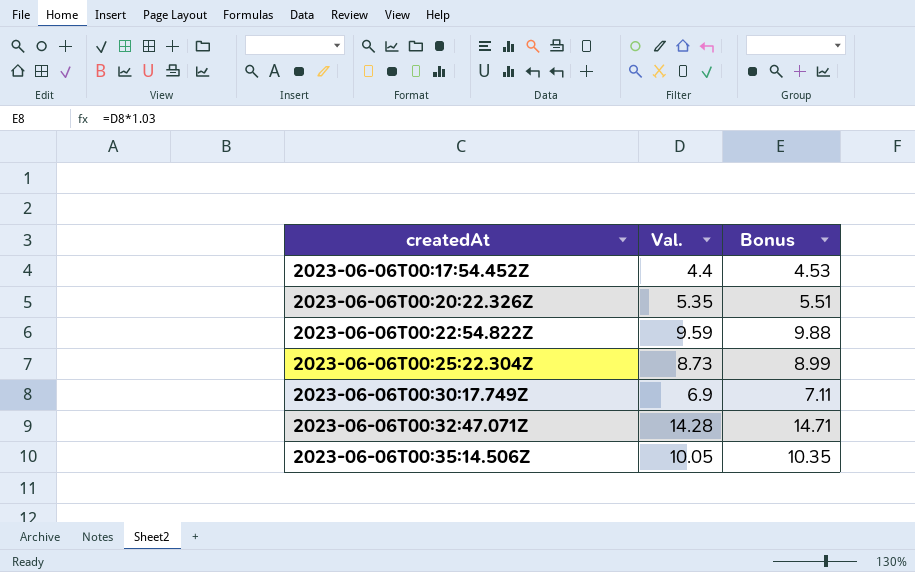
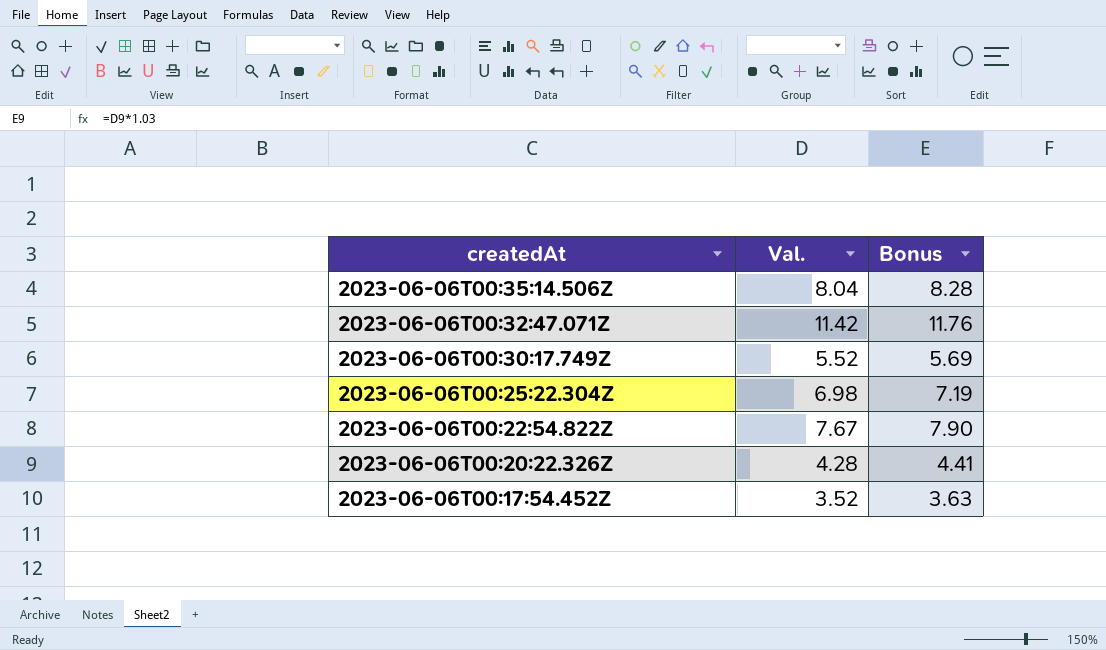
row order: createdAt ascending -> createdAt descending
2023-06-06T00:35:14.506Z | Val.: 10.05 -> 8.04
2023-06-06T00:35:14.506Z | Bonus: 10.35 -> 8.28
2023-06-06T00:32:47.071Z | Val.: 14.28 -> 11.42
2023-06-06T00:32:47.071Z | Bonus: 14.71 -> 11.76
2023-06-06T00:30:17.749Z | Val.: 6.9 -> 5.52
2023-06-06T00:30:17.749Z | Bonus: 7.11 -> 5.69
2023-06-06T00:25:22.304Z | Val.: 8.73 -> 6.98
2023-06-06T00:25:22.304Z | Bonus: 8.99 -> 7.19
2023-06-06T00:22:54.822Z | Val.: 9.59 -> 7.67
2023-06-06T00:22:54.822Z | Bonus: 9.88 -> 7.90
2023-06-06T00:20:22.326Z | Val.: 5.35 -> 4.28
2023-06-06T00:20:22.326Z | Bonus: 5.51 -> 4.41
2023-06-06T00:17:54.452Z | Val.: 4.4 -> 3.52
2023-06-06T00:17:54.452Z | Bonus: 4.53 -> 3.63

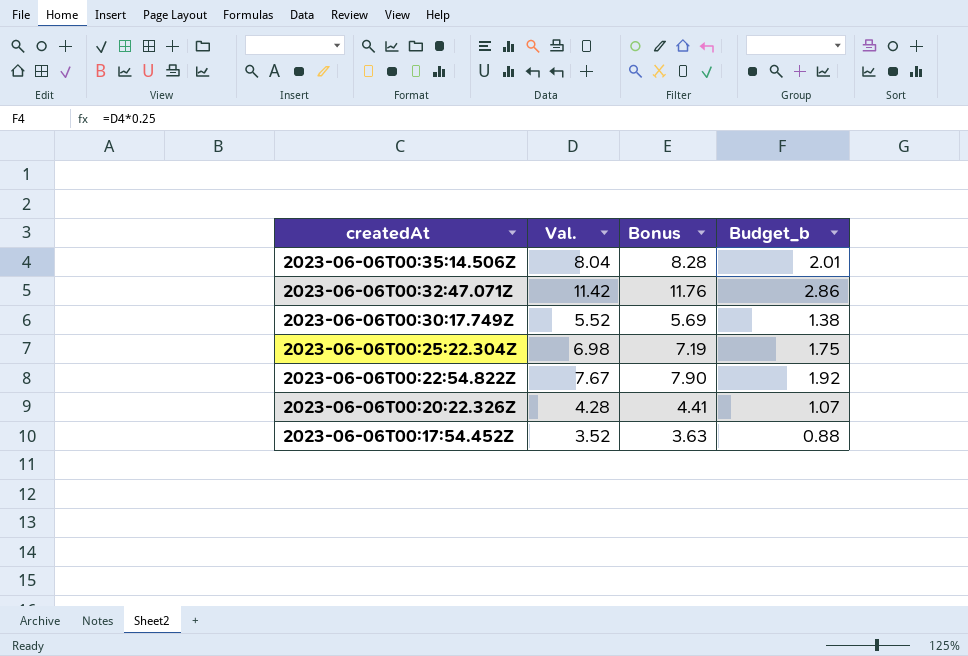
column Budget_b | formula: none -> [Val.] * 0.25

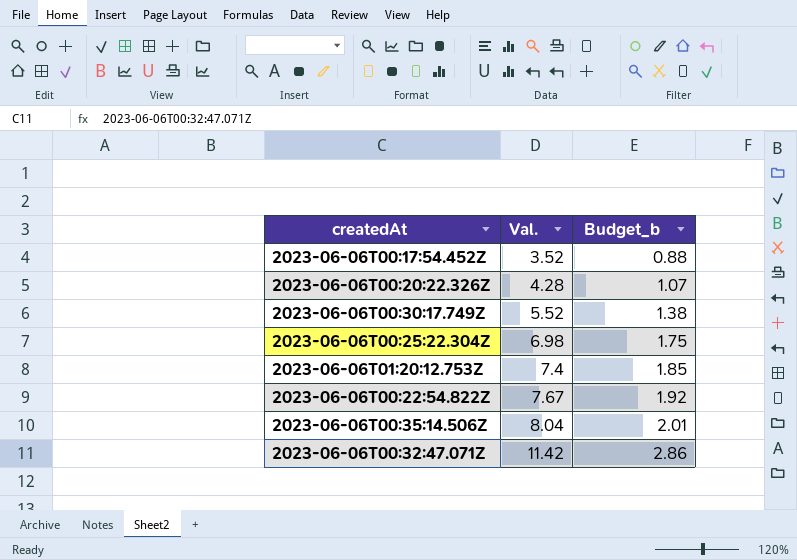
row order: createdAt descending -> Val. ascending
column Bonus | formula: [Val.] * 1.03 -> none
row 2023-06-06T01:20:12.753Z: none -> 7.4 | 1.85

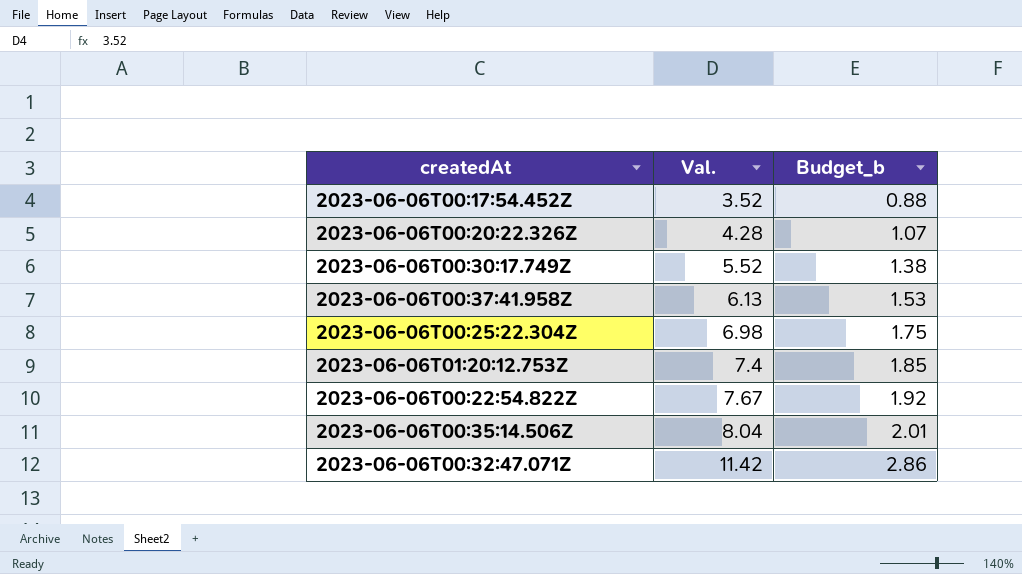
row 2023-06-06T00:37:41.958Z: none -> 6.13 | 1.53

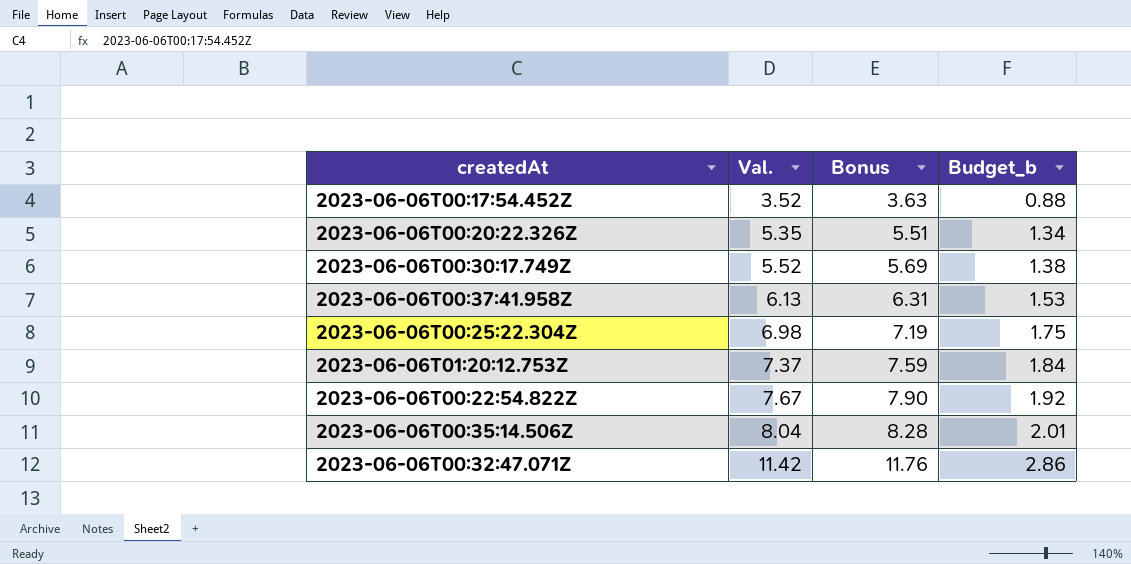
column Bonus | formula: none -> [Val.] * 1.03
2023-06-06T00:20:22.326Z | Val.: 4.28 -> 5.35
2023-06-06T00:20:22.326Z | Budget_b: 1.07 -> 1.34
2023-06-06T01:20:12.753Z | Val.: 7.4 -> 7.37
2023-06-06T01:20:12.753Z | Budget_b: 1.85 -> 1.84

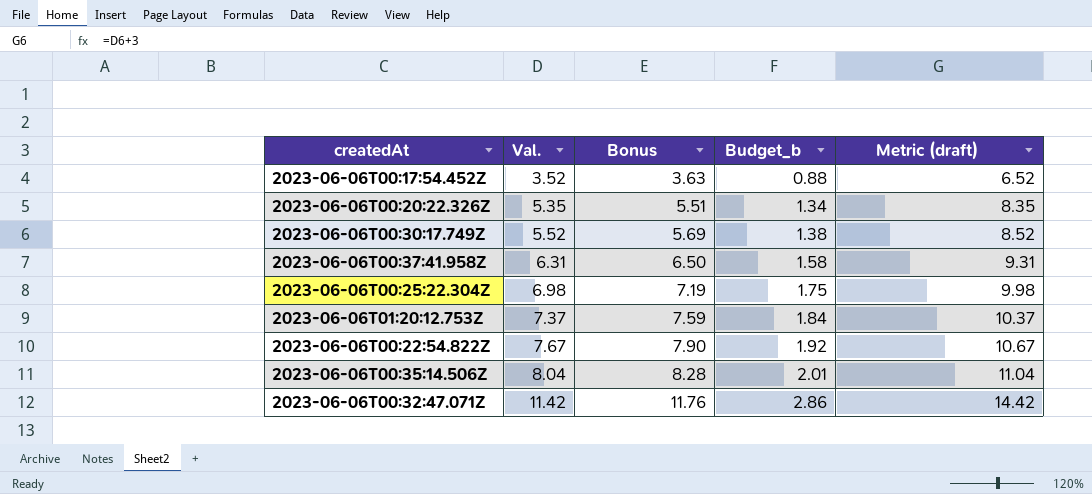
column Metric (draft) | formula: none -> [Val.] + 3
2023-06-06T00:37:41.958Z | Val.: 6.13 -> 6.31
2023-06-06T00:37:41.958Z | Bonus: 6.31 -> 6.50
2023-06-06T00:37:41.958Z | Budget_b: 1.53 -> 1.58

